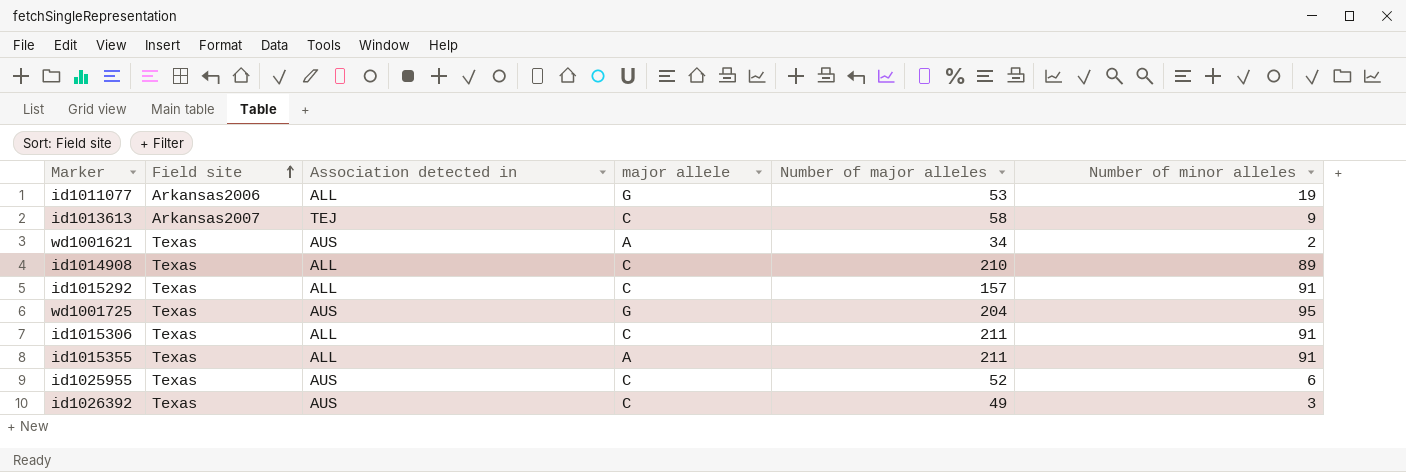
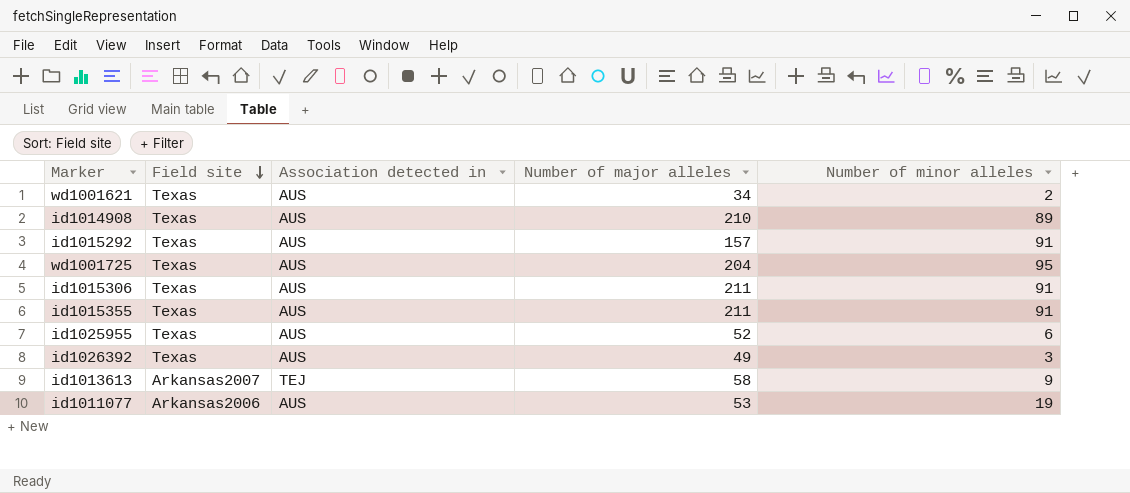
row order: Field site ascending -> Field site descending
column major allele | position: 4 -> none
id1014908 | Association detected in: ALL -> AUS
id1015292 | Association detected in: ALL -> AUS
id1015306 | Association detected in: ALL -> AUS
id1015355 | Association detected in: ALL -> AUS
id1011077 | Association detected in: ALL -> AUS

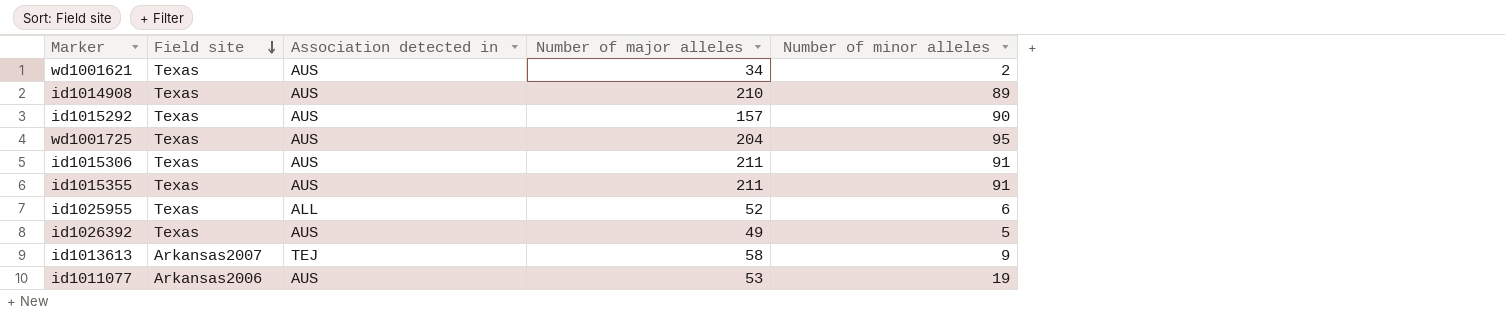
id1015292 | Number of minor alleles: 91 -> 90
id1025955 | Association detected in: AUS -> ALL
id1026392 | Number of minor alleles: 3 -> 5

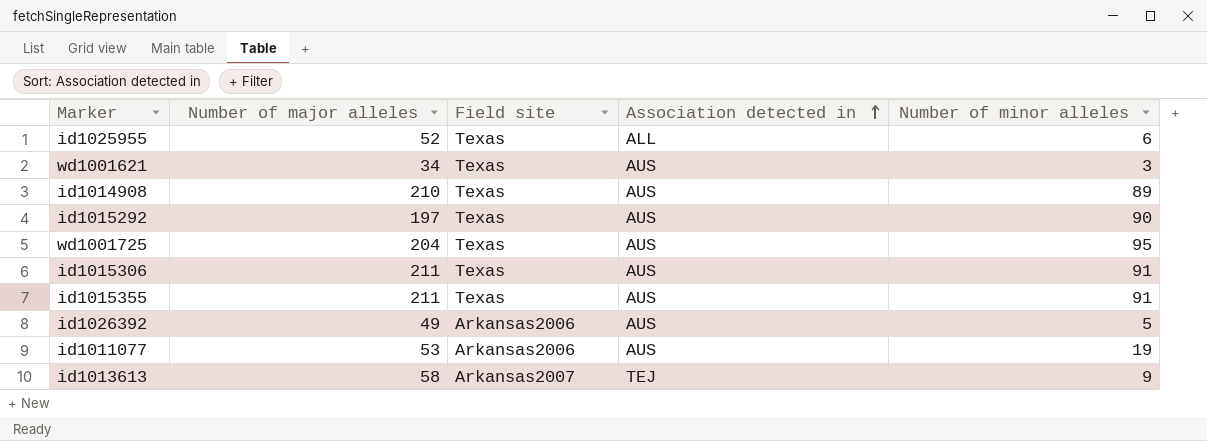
row order: Field site descending -> Association detected in ascending
column Number of major alleles | position: 4 -> 2
wd1001621 | Number of minor alleles: 2 -> 3
id1015292 | Number of major alleles: 157 -> 197
id1026392 | Field site: Texas -> Arkansas2006

